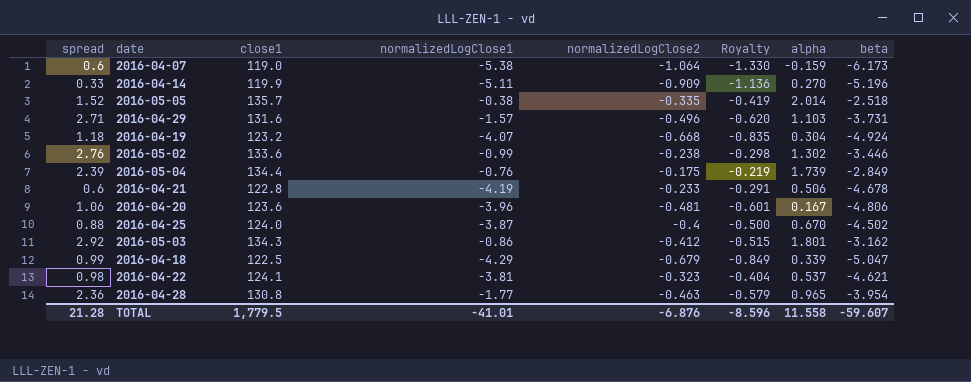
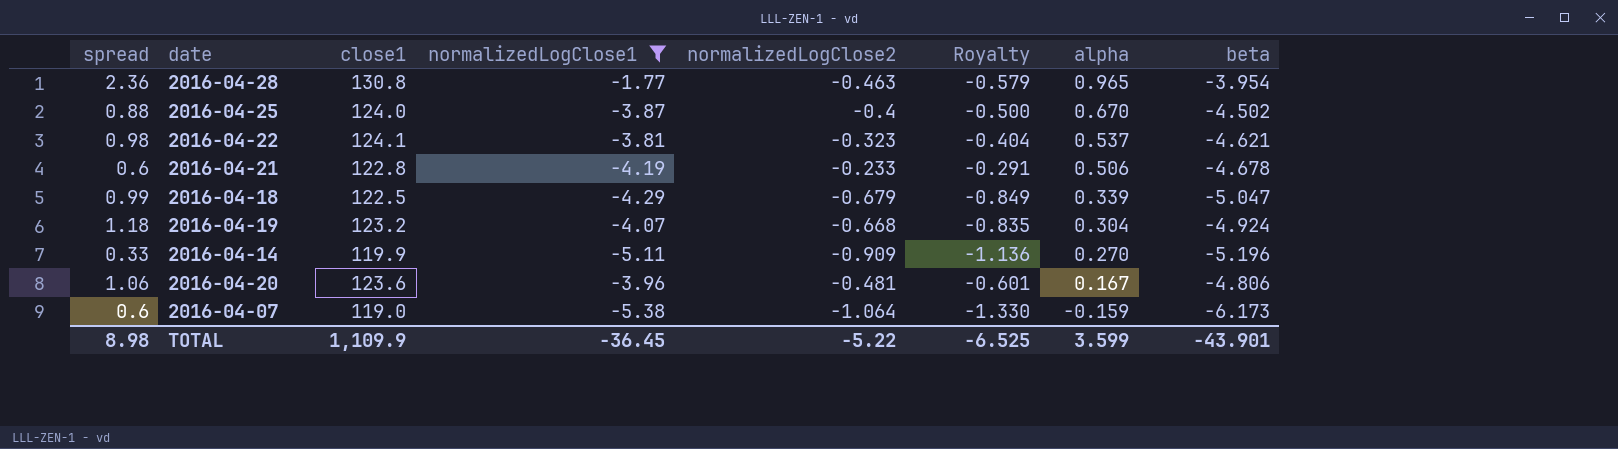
filter: none -> normalizedLogClose1 <= -1.77
row order: none -> alpha descending
TOTAL | spread: 21.28 -> 8.98
TOTAL | close1: 1,779.5 -> 1,109.9
TOTAL | normalizedLogClose1: -41.01 -> -36.45
TOTAL | normalizedLogClose2: -6.876 -> -5.22
TOTAL | Royalty: -8.596 -> -6.525
TOTAL | alpha: 11.558 -> 3.599
TOTAL | beta: -59.607 -> -43.901

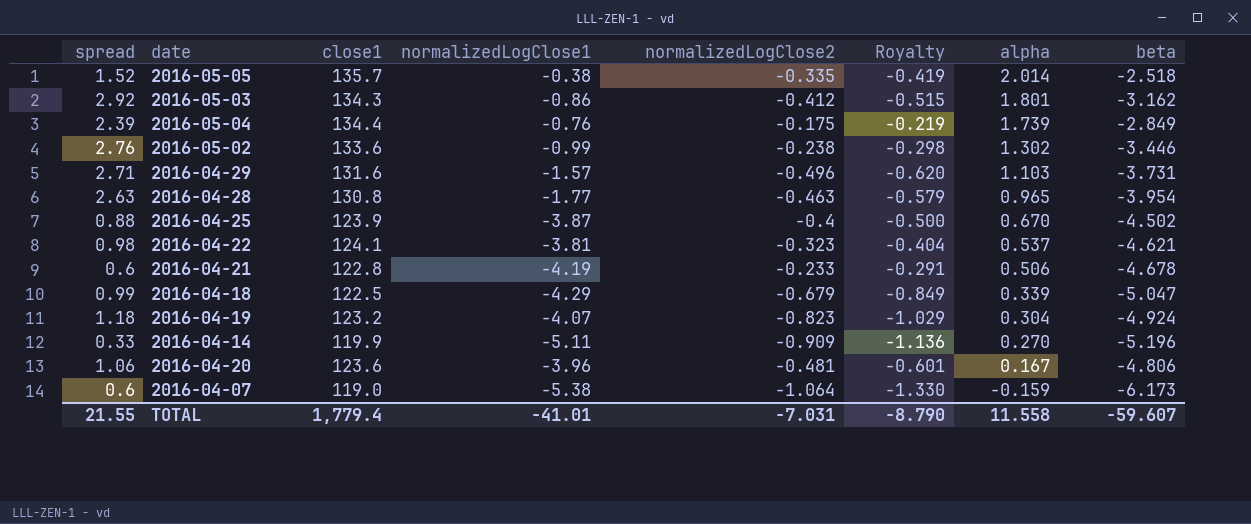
filter: normalizedLogClose1 <= -1.77 -> none
2016-04-28 | spread: 2.36 -> 2.63
2016-04-25 | close1: 124.0 -> 123.9
2016-04-19 | normalizedLogClose2: -0.668 -> -0.823
2016-04-19 | Royalty: -0.835 -> -1.029
TOTAL | spread: 8.98 -> 21.55
TOTAL | close1: 1,109.9 -> 1,779.4
TOTAL | normalizedLogClose1: -36.45 -> -41.01
TOTAL | normalizedLogClose2: -5.22 -> -7.031
TOTAL | Royalty: -6.525 -> -8.790
TOTAL | alpha: 3.599 -> 11.558
TOTAL | beta: -43.901 -> -59.607

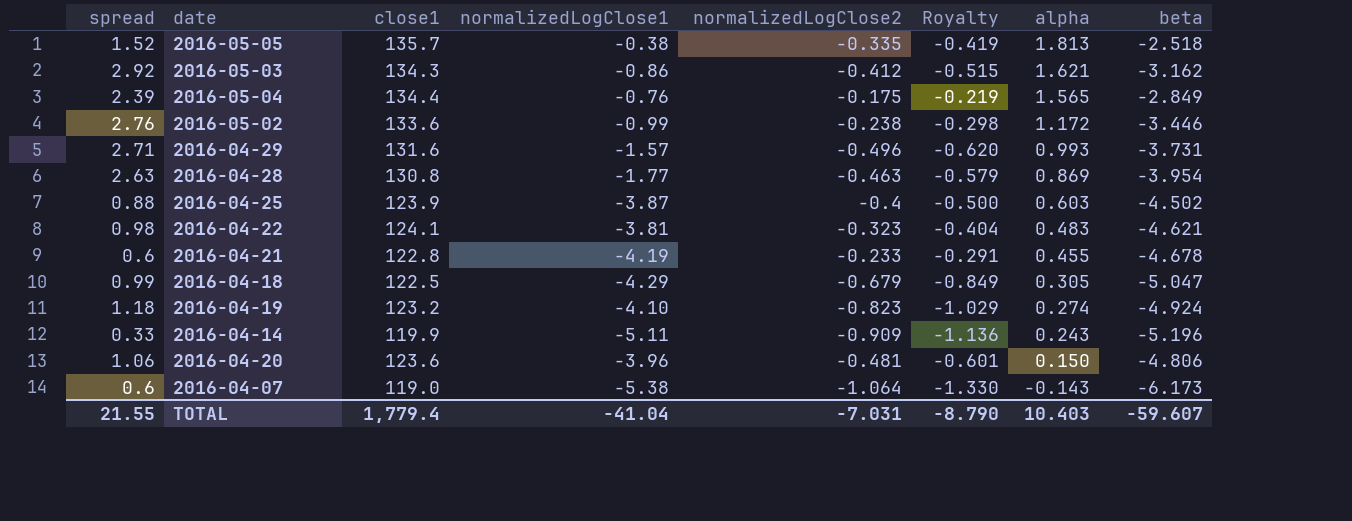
2016-05-05 | alpha: 2.014 -> 1.813
2016-05-03 | alpha: 1.801 -> 1.621
2016-05-04 | alpha: 1.739 -> 1.565
2016-05-02 | alpha: 1.302 -> 1.172
2016-04-29 | alpha: 1.103 -> 0.993
2016-04-28 | alpha: 0.965 -> 0.869
2016-04-25 | alpha: 0.670 -> 0.603
2016-04-22 | alpha: 0.537 -> 0.483
2016-04-21 | alpha: 0.506 -> 0.455
2016-04-18 | alpha: 0.339 -> 0.305
2016-04-19 | normalizedLogClose1: -4.07 -> -4.10
2016-04-19 | alpha: 0.304 -> 0.274
2016-04-14 | alpha: 0.270 -> 0.243
2016-04-20 | alpha: 0.167 -> 0.150
2016-04-07 | alpha: -0.159 -> -0.143
TOTAL | normalizedLogClose1: -41.01 -> -41.04
TOTAL | alpha: 11.558 -> 10.403

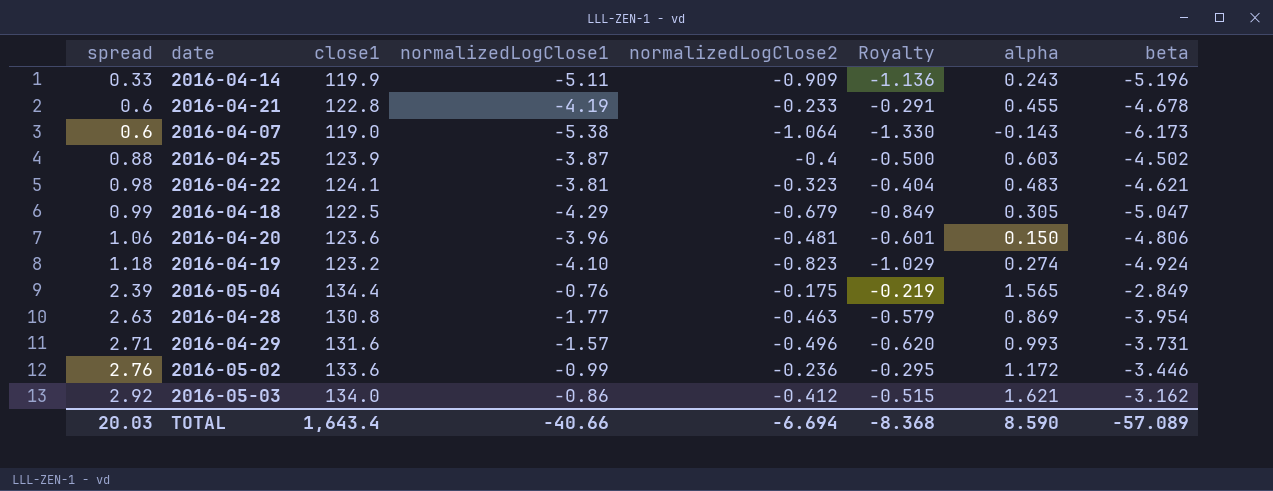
row order: alpha descending -> spread ascending
row 2016-05-05: 1.52 | 135.7 | -0.38 | -0.335 | -0.419 | 1.813 | -2.518 -> none
2016-05-02 | normalizedLogClose2: -0.238 -> -0.236
2016-05-02 | Royalty: -0.298 -> -0.295
2016-05-03 | close1: 134.3 -> 134.0
TOTAL | spread: 21.55 -> 20.03
TOTAL | close1: 1,779.4 -> 1,643.4
TOTAL | normalizedLogClose1: -41.04 -> -40.66
TOTAL | normalizedLogClose2: -7.031 -> -6.694
TOTAL | Royalty: -8.790 -> -8.368
TOTAL | alpha: 10.403 -> 8.590
TOTAL | beta: -59.607 -> -57.089

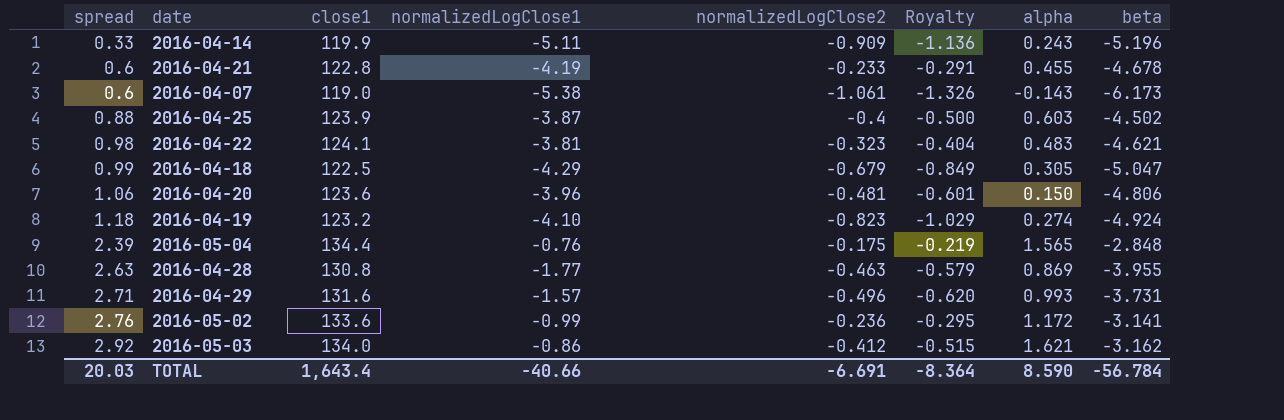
2016-04-07 | normalizedLogClose2: -1.064 -> -1.061
2016-04-07 | Royalty: -1.330 -> -1.326
2016-05-04 | beta: -2.849 -> -2.848
2016-04-28 | beta: -3.954 -> -3.955
2016-05-02 | beta: -3.446 -> -3.141
TOTAL | normalizedLogClose2: -6.694 -> -6.691
TOTAL | Royalty: -8.368 -> -8.364
TOTAL | beta: -57.089 -> -56.784

